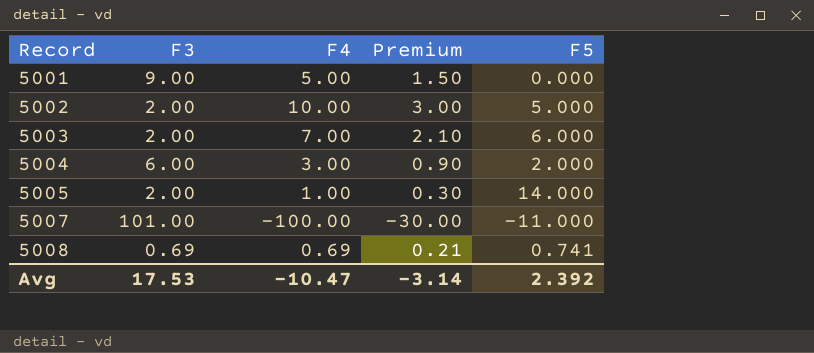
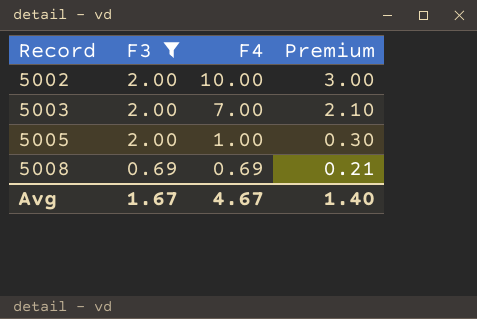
filter: none -> F3 <= 2.00
column F5 | position: 5 -> none
Avg | F3: 17.53 -> 1.67
Avg | F4: -10.47 -> 4.67
Avg | Premium: -3.14 -> 1.40

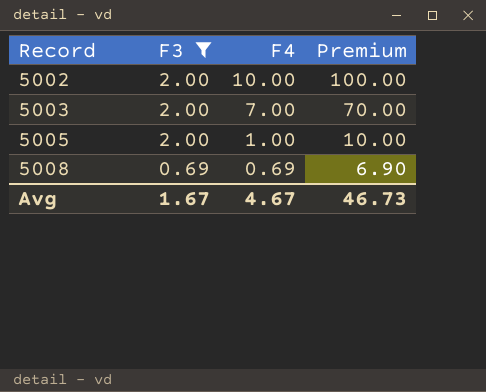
column Premium | formula: [F4] * 0.3 -> [F4] * 10
Avg | Premium: 1.40 -> 46.73

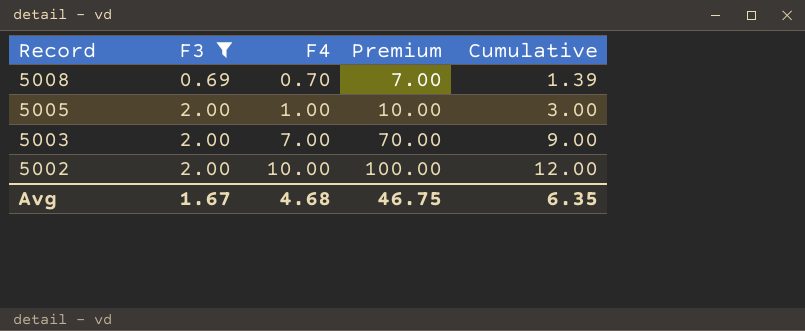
row order: Record ascending -> Record descending
column Cumulative | formula: none -> [F3] + [F4]
5008 | F4: 0.69 -> 0.70
5008 | Premium: 6.90 -> 7.00
Avg | F4: 4.67 -> 4.68
Avg | Premium: 46.73 -> 46.75

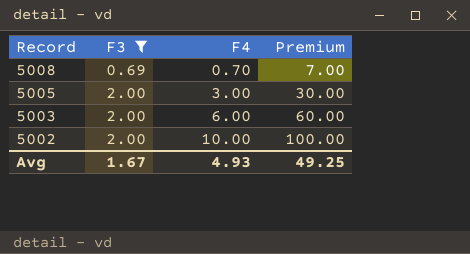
column Cumulative | formula: [F3] + [F4] -> none
5005 | F4: 1.00 -> 3.00
5005 | Premium: 10.00 -> 30.00
5003 | F4: 7.00 -> 6.00
5003 | Premium: 70.00 -> 60.00
Avg | F4: 4.68 -> 4.93
Avg | Premium: 46.75 -> 49.25

